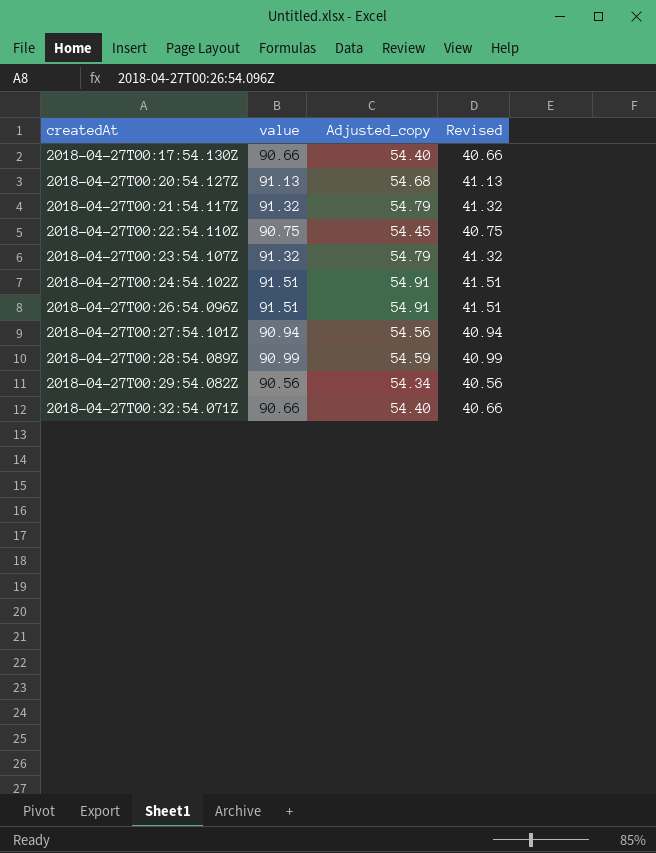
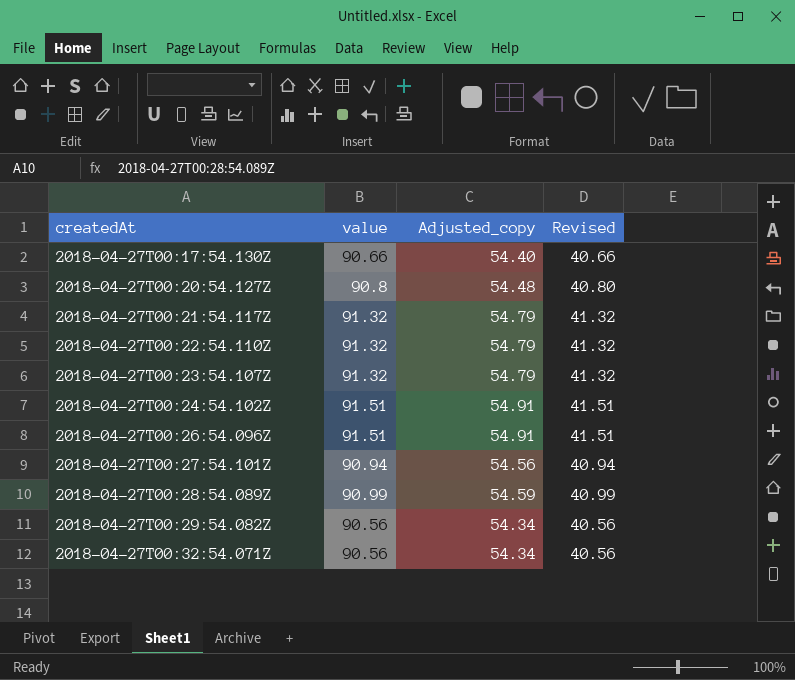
2018-04-27T00:20:54.127Z | value: 91.13 -> 90.8
2018-04-27T00:20:54.127Z | Adjusted_copy: 54.68 -> 54.48
2018-04-27T00:20:54.127Z | Revised: 41.13 -> 40.80
2018-04-27T00:22:54.110Z | value: 90.75 -> 91.32
2018-04-27T00:22:54.110Z | Adjusted_copy: 54.45 -> 54.79
2018-04-27T00:22:54.110Z | Revised: 40.75 -> 41.32
2018-04-27T00:32:54.071Z | value: 90.66 -> 90.56
2018-04-27T00:32:54.071Z | Adjusted_copy: 54.40 -> 54.34
2018-04-27T00:32:54.071Z | Revised: 40.66 -> 40.56

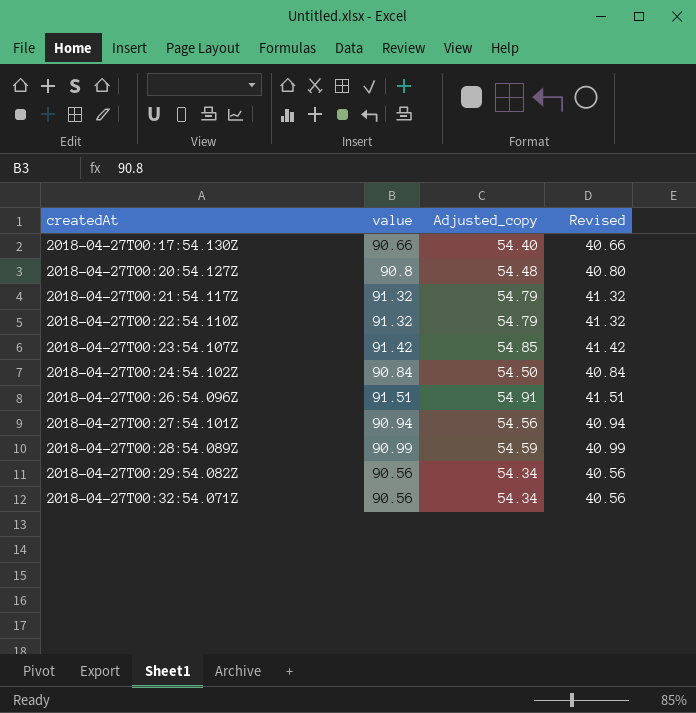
2018-04-27T00:23:54.107Z | value: 91.32 -> 91.42
2018-04-27T00:23:54.107Z | Adjusted_copy: 54.79 -> 54.85
2018-04-27T00:23:54.107Z | Revised: 41.32 -> 41.42
2018-04-27T00:24:54.102Z | value: 91.51 -> 90.84
2018-04-27T00:24:54.102Z | Adjusted_copy: 54.91 -> 54.50
2018-04-27T00:24:54.102Z | Revised: 41.51 -> 40.84

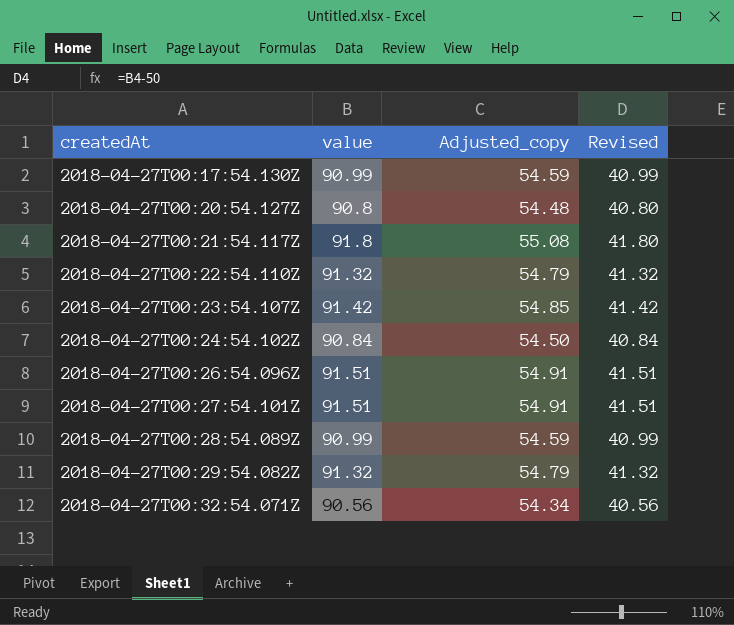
2018-04-27T00:17:54.130Z | value: 90.66 -> 90.99
2018-04-27T00:17:54.130Z | Adjusted_copy: 54.40 -> 54.59
2018-04-27T00:17:54.130Z | Revised: 40.66 -> 40.99
2018-04-27T00:21:54.117Z | value: 91.32 -> 91.8
2018-04-27T00:21:54.117Z | Adjusted_copy: 54.79 -> 55.08
2018-04-27T00:21:54.117Z | Revised: 41.32 -> 41.80
2018-04-27T00:27:54.101Z | value: 90.94 -> 91.51
2018-04-27T00:27:54.101Z | Adjusted_copy: 54.56 -> 54.91
2018-04-27T00:27:54.101Z | Revised: 40.94 -> 41.51
2018-04-27T00:29:54.082Z | value: 90.56 -> 91.32
2018-04-27T00:29:54.082Z | Adjusted_copy: 54.34 -> 54.79
2018-04-27T00:29:54.082Z | Revised: 40.56 -> 41.32

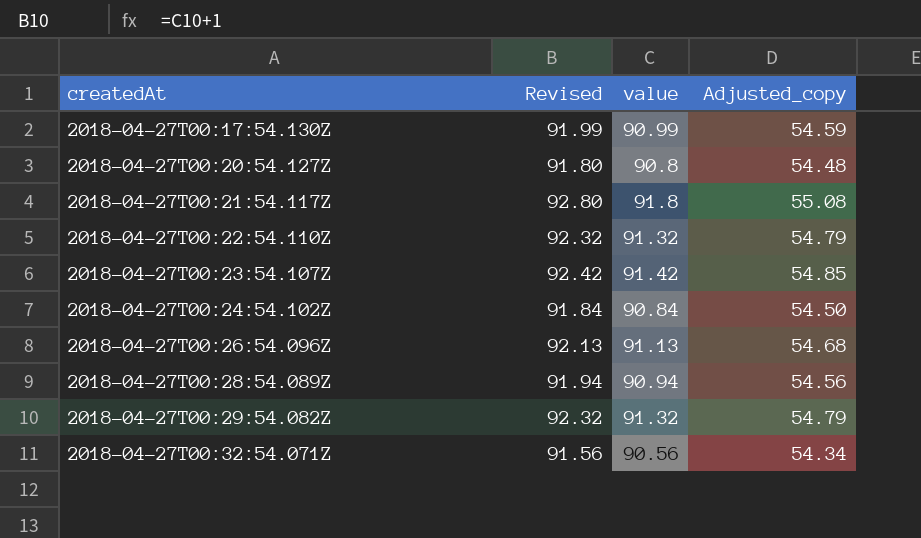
column Revised | formula: [value] - 50 -> [value] + 1
column Revised | position: 4 -> 2
row 2018-04-27T00:27:54.101Z: 91.51 | 54.91 | 41.51 -> none
2018-04-27T00:26:54.096Z | value: 91.51 -> 91.13
2018-04-27T00:26:54.096Z | Adjusted_copy: 54.91 -> 54.68
2018-04-27T00:28:54.089Z | value: 90.99 -> 90.94
2018-04-27T00:28:54.089Z | Adjusted_copy: 54.59 -> 54.56

